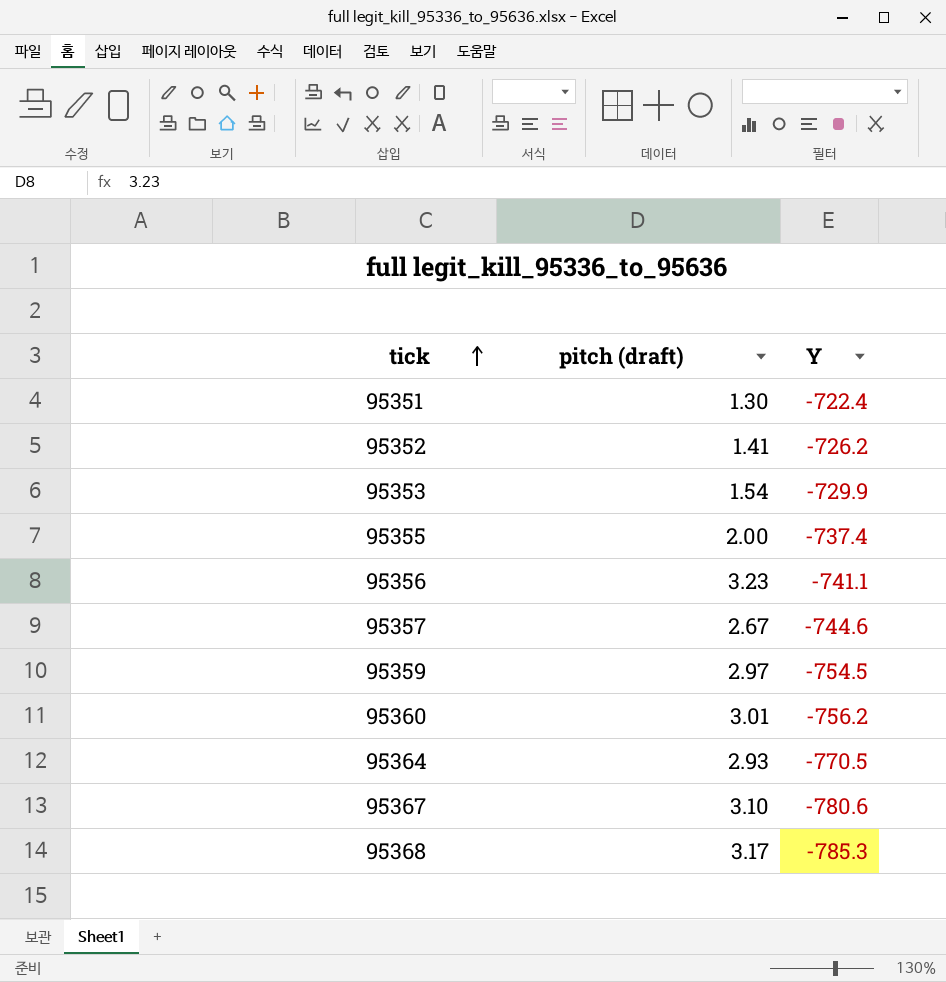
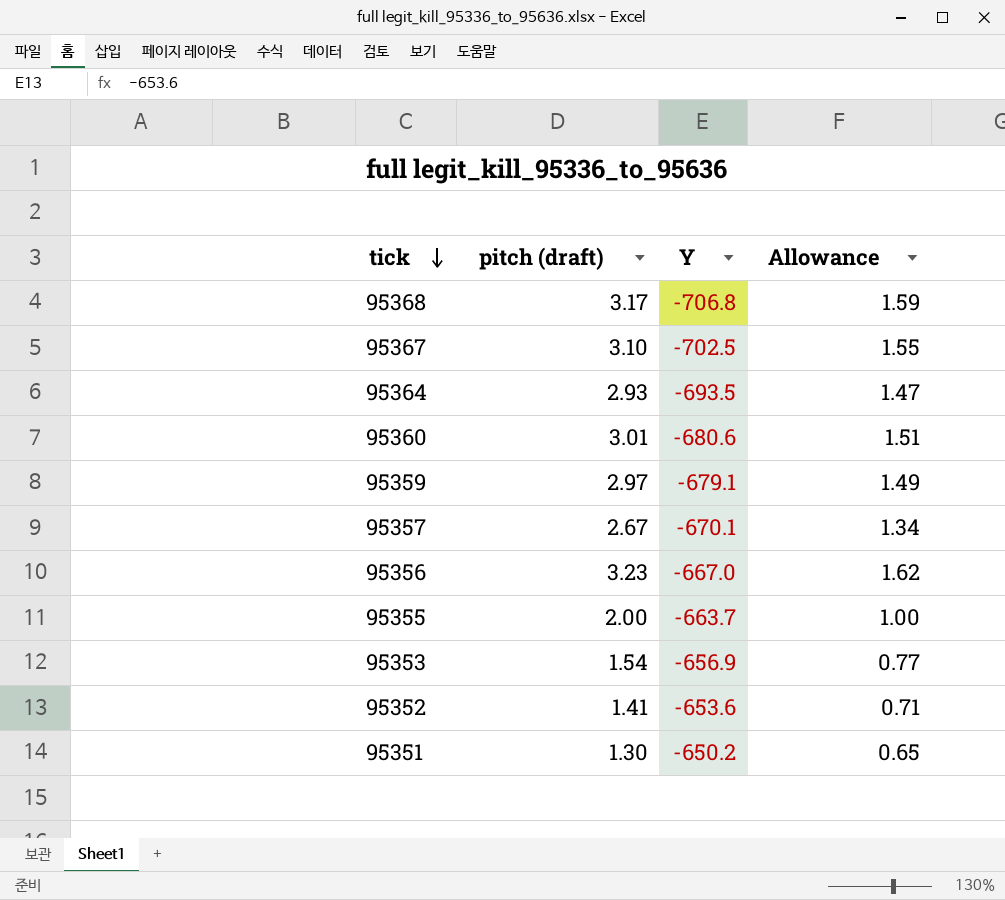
row order: tick ascending -> tick descending
column Allowance | formula: none -> [pitch (draft)] * 0.5
95368 | Y: -785.3 -> -706.8
95367 | Y: -780.6 -> -702.5
95364 | Y: -770.5 -> -693.5
95360 | Y: -756.2 -> -680.6
95359 | Y: -754.5 -> -679.1
95357 | Y: -744.6 -> -670.1
95356 | Y: -741.1 -> -667.0
95355 | Y: -737.4 -> -663.7
95353 | Y: -729.9 -> -656.9
95352 | Y: -726.2 -> -653.6
95351 | Y: -722.4 -> -650.2

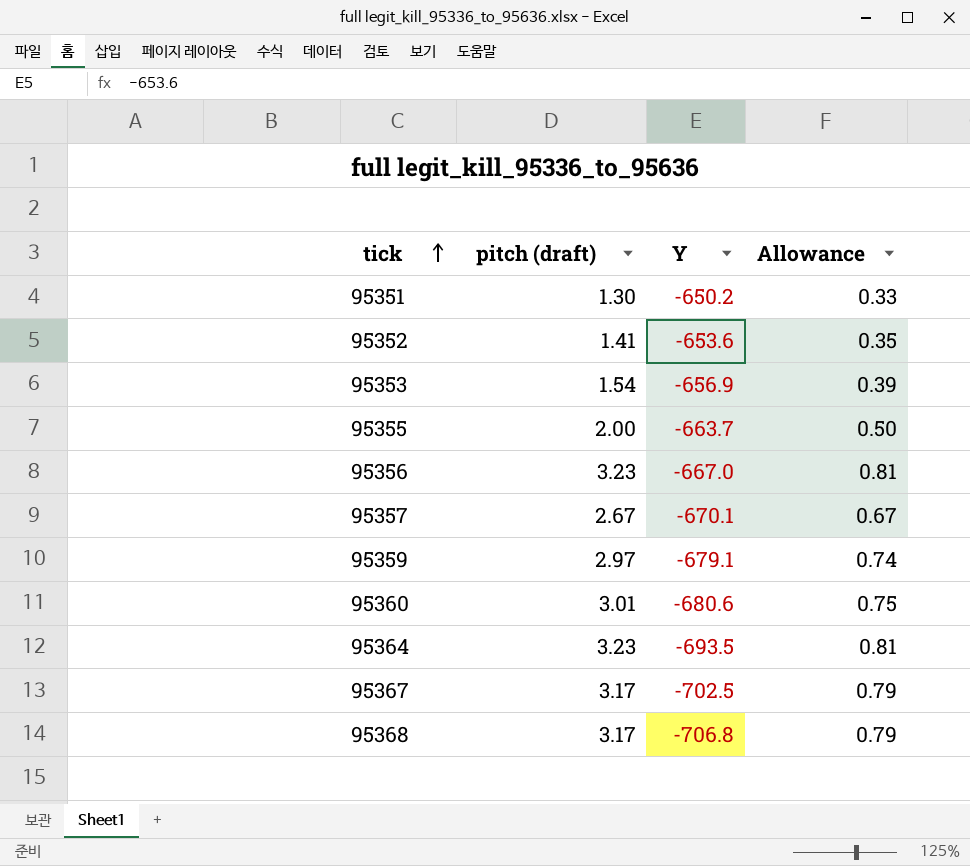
row order: tick descending -> tick ascending
column Allowance | formula: [pitch (draft)] * 0.5 -> [pitch (draft)] * 0.25
95364 | pitch (draft): 2.93 -> 3.23
95367 | pitch (draft): 3.10 -> 3.17

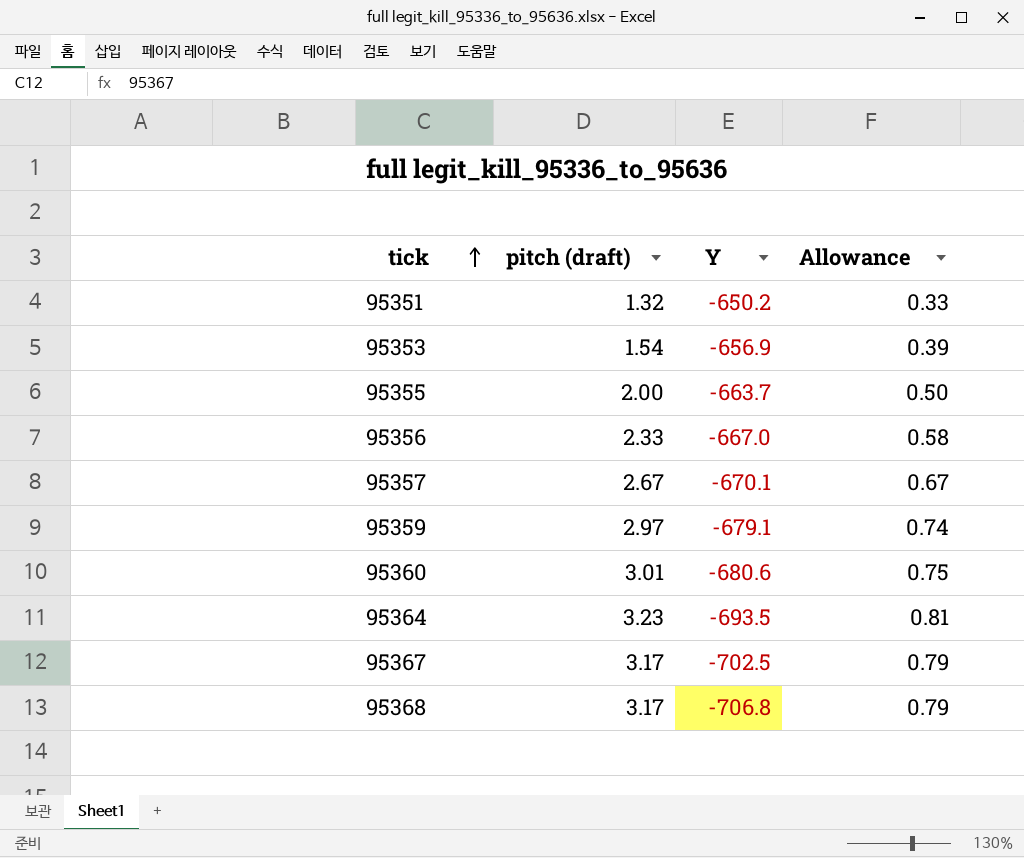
row 95352: 1.41 | -653.6 | 0.35 -> none
95351 | pitch (draft): 1.30 -> 1.32
95356 | pitch (draft): 3.23 -> 2.33
95356 | Allowance: 0.81 -> 0.58

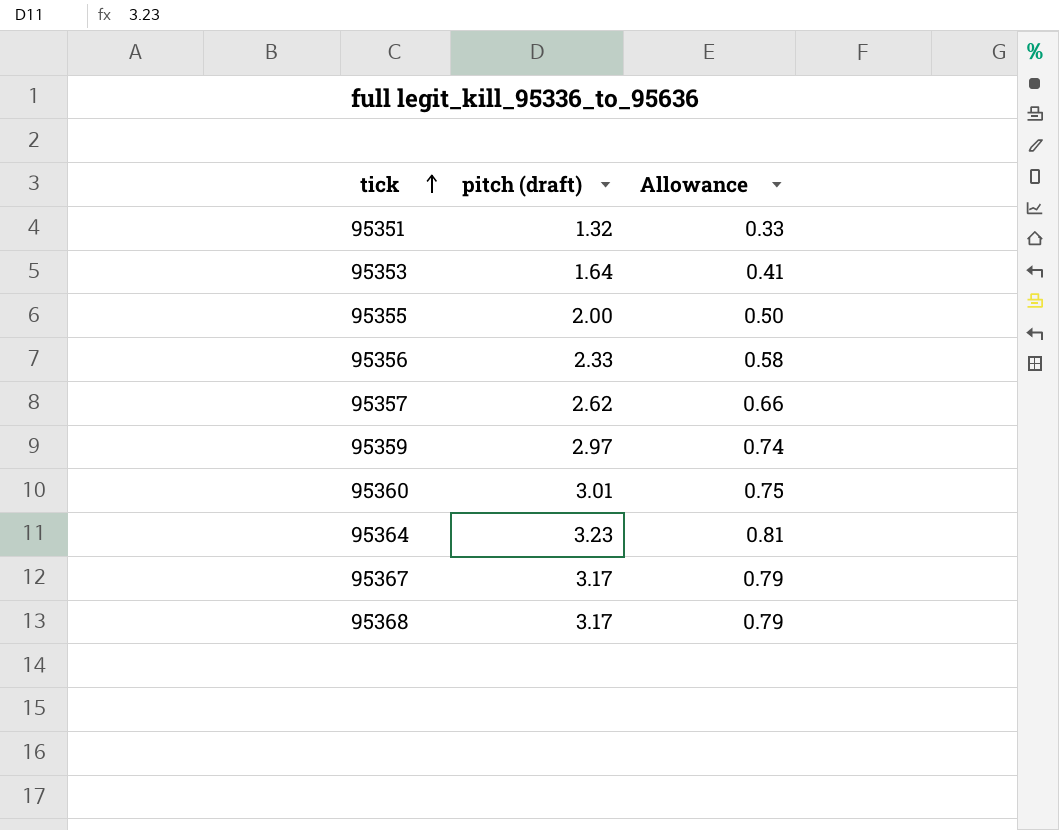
column Y | position: 3 -> none
95353 | pitch (draft): 1.54 -> 1.64
95353 | Allowance: 0.39 -> 0.41
95357 | pitch (draft): 2.67 -> 2.62
95357 | Allowance: 0.67 -> 0.66

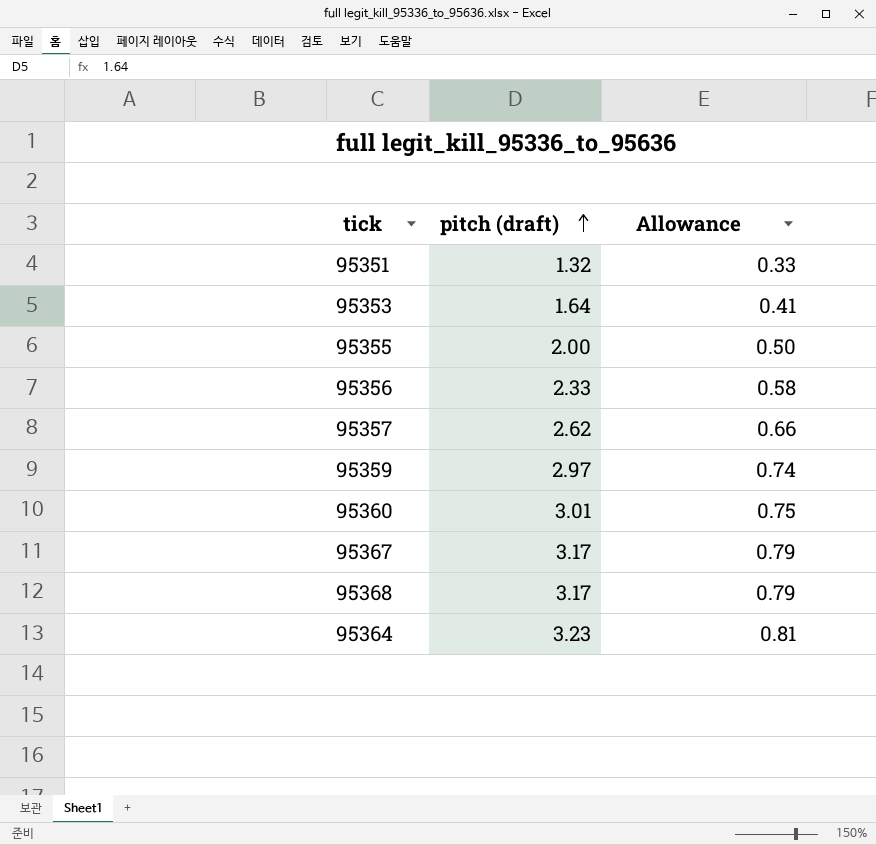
row order: tick ascending -> pitch (draft) ascending

